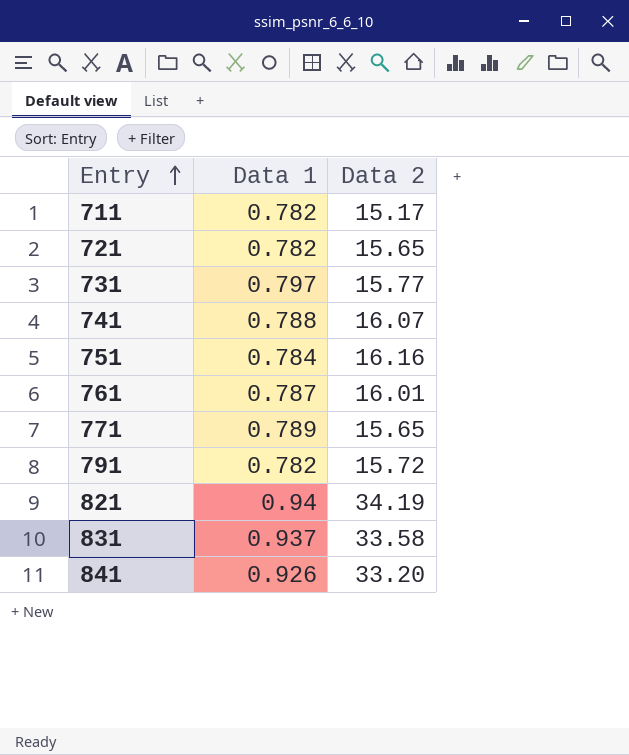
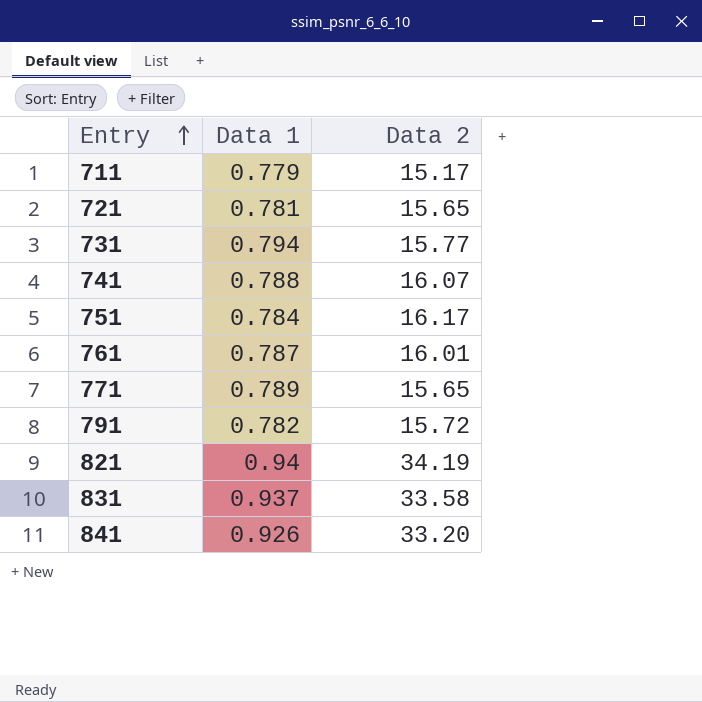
711 | Data 1: 0.782 -> 0.779
721 | Data 1: 0.782 -> 0.781
731 | Data 1: 0.797 -> 0.794
751 | Data 2: 16.16 -> 16.17

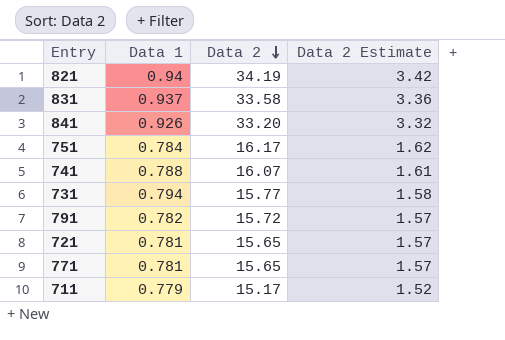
row order: Entry ascending -> Data 2 descending
column Data 2 Estimate | formula: none -> [Data 2] * 0.1
row 761: 0.787 | 16.01 -> none
771 | Data 1: 0.789 -> 0.781

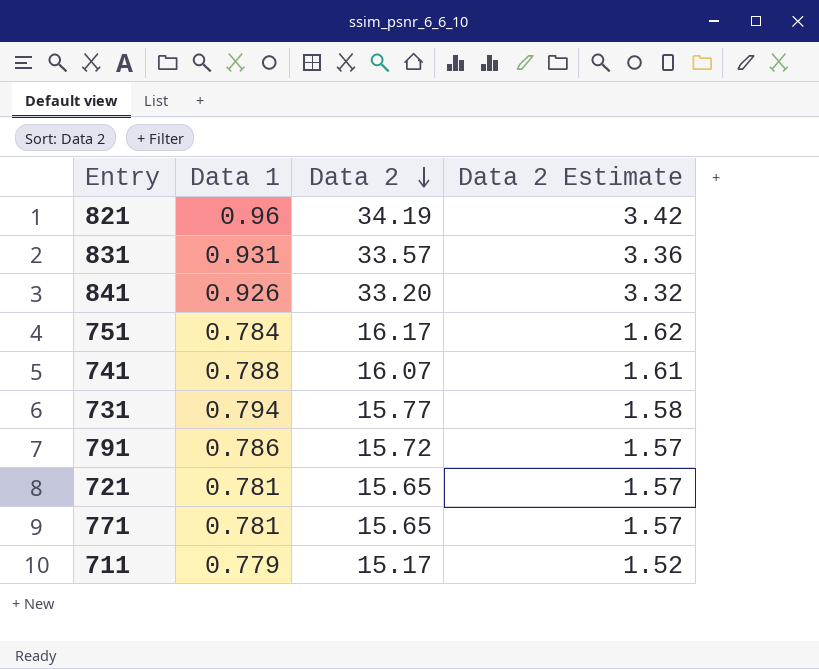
821 | Data 1: 0.94 -> 0.96
831 | Data 1: 0.937 -> 0.931
831 | Data 2: 33.58 -> 33.57
791 | Data 1: 0.782 -> 0.786

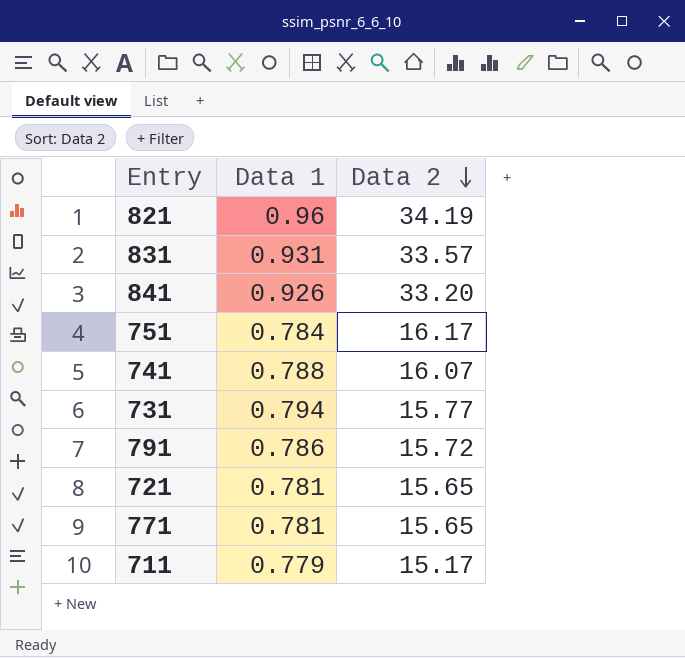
column Data 2 Estimate | formula: [Data 2] * 0.1 -> none

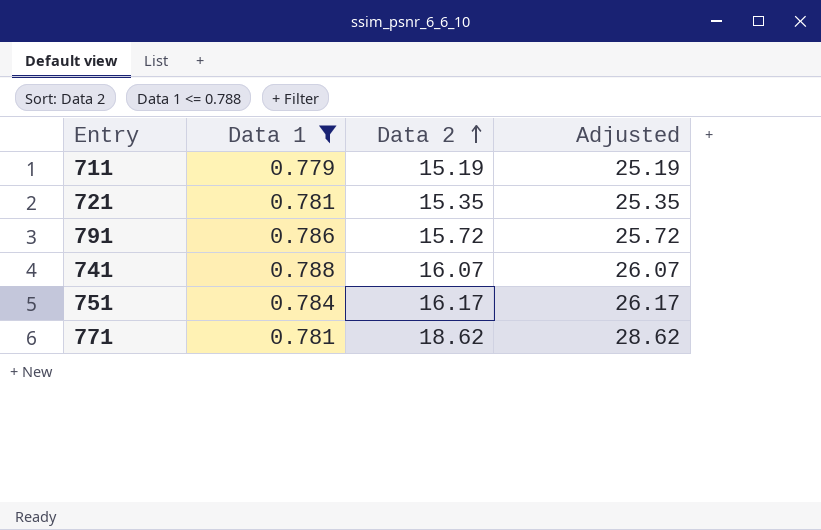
filter: none -> Data 1 <= 0.788
row order: Data 2 descending -> Data 2 ascending
column Adjusted | formula: none -> [Data 2] + 10
711 | Data 2: 15.17 -> 15.19
721 | Data 2: 15.65 -> 15.35
771 | Data 2: 15.65 -> 18.62

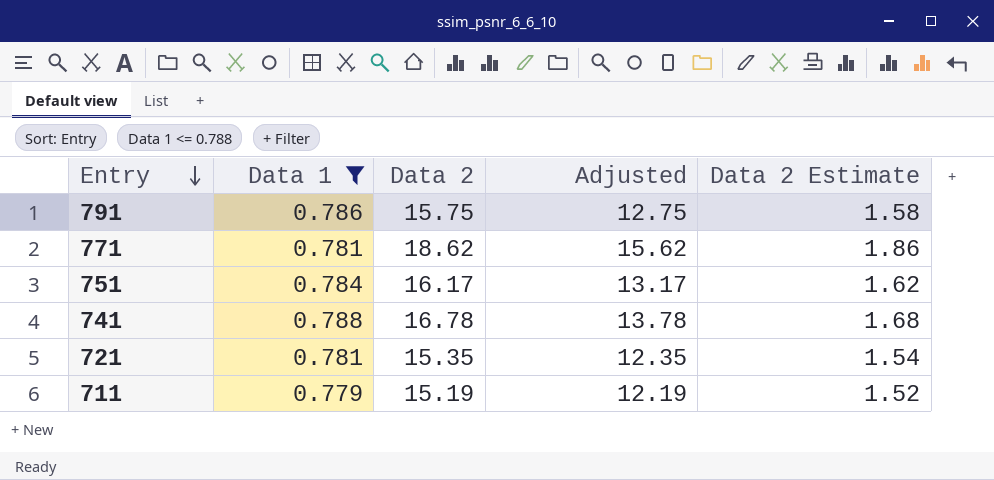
row order: Data 2 ascending -> Entry descending
column Adjusted | formula: [Data 2] + 10 -> [Data 2] - 3
column Data 2 Estimate | formula: none -> [Data 2] * 0.1
791 | Data 2: 15.72 -> 15.75
741 | Data 2: 16.07 -> 16.78

